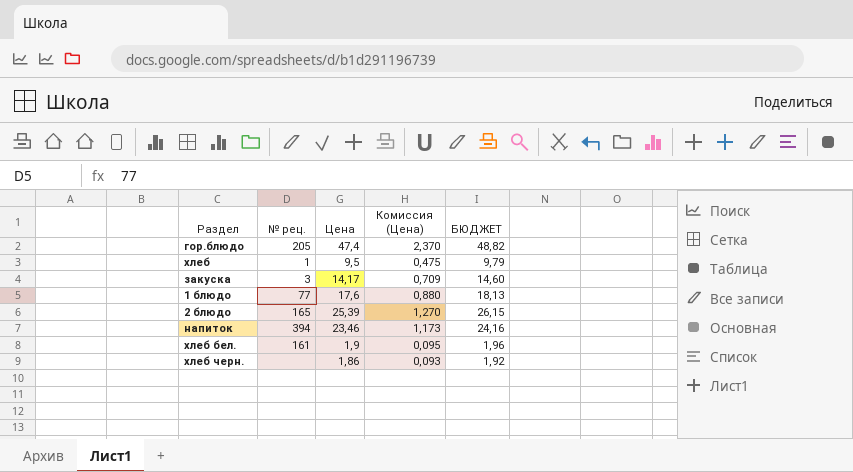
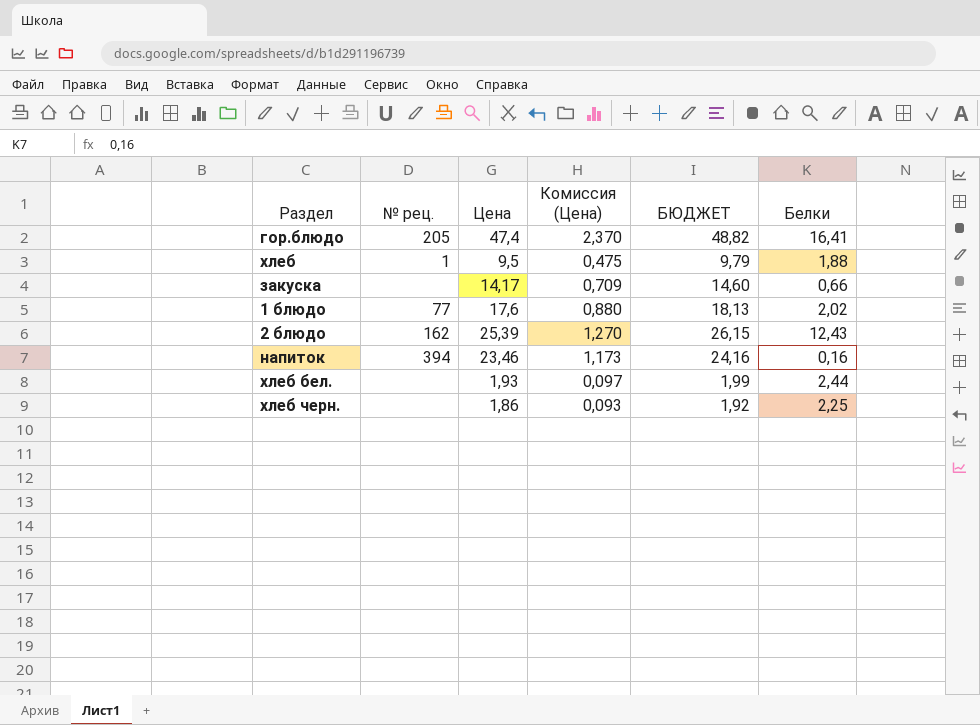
column Белки | position: none -> 6
закуска | № рец.: 3 -> none
2 блюдо | № рец.: 165 -> 162
хлеб бел. | № рец.: 161 -> none
хлеб бел. | Цена: 1,9 -> 1,93
хлеб бел. | Комиссия (Цена): 0,095 -> 0,097
хлеб бел. | БЮДЖЕТ: 1,96 -> 1,99

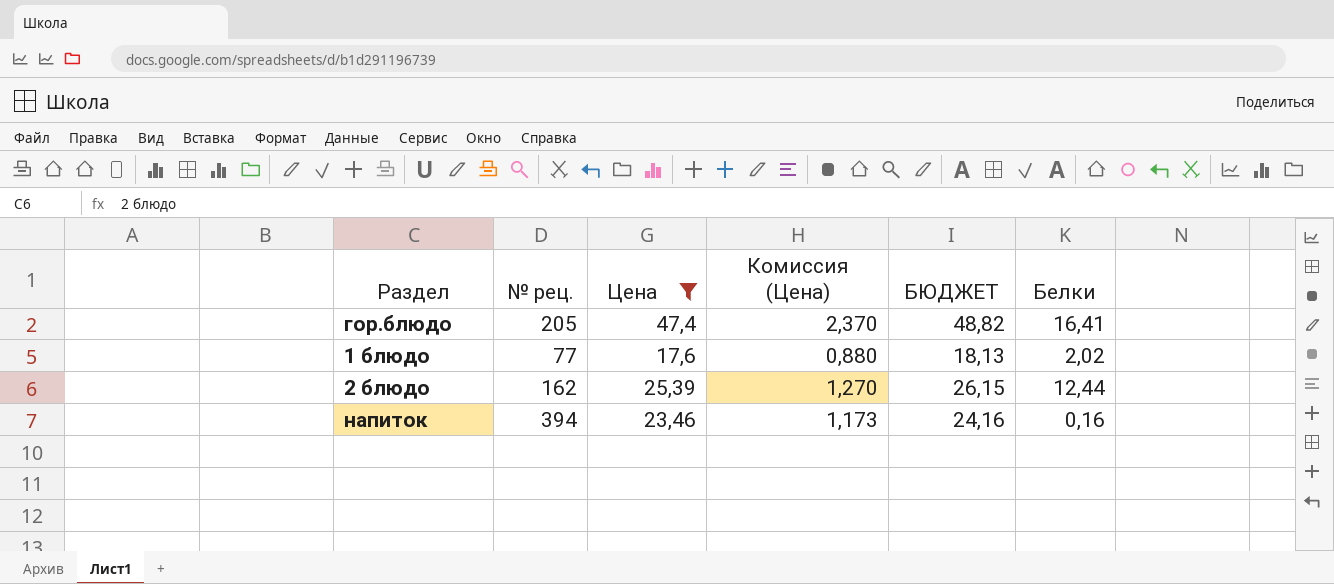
filter: none -> Цена >= 17,6
2 блюдо | Белки: 12,43 -> 12,44

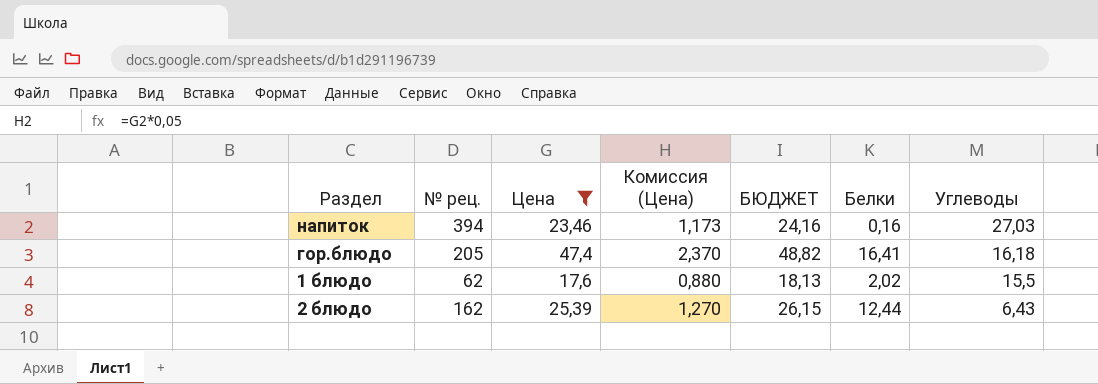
row order: none -> Углеводы descending
column Углеводы | position: none -> 7
1 блюдо | № рец.: 77 -> 62

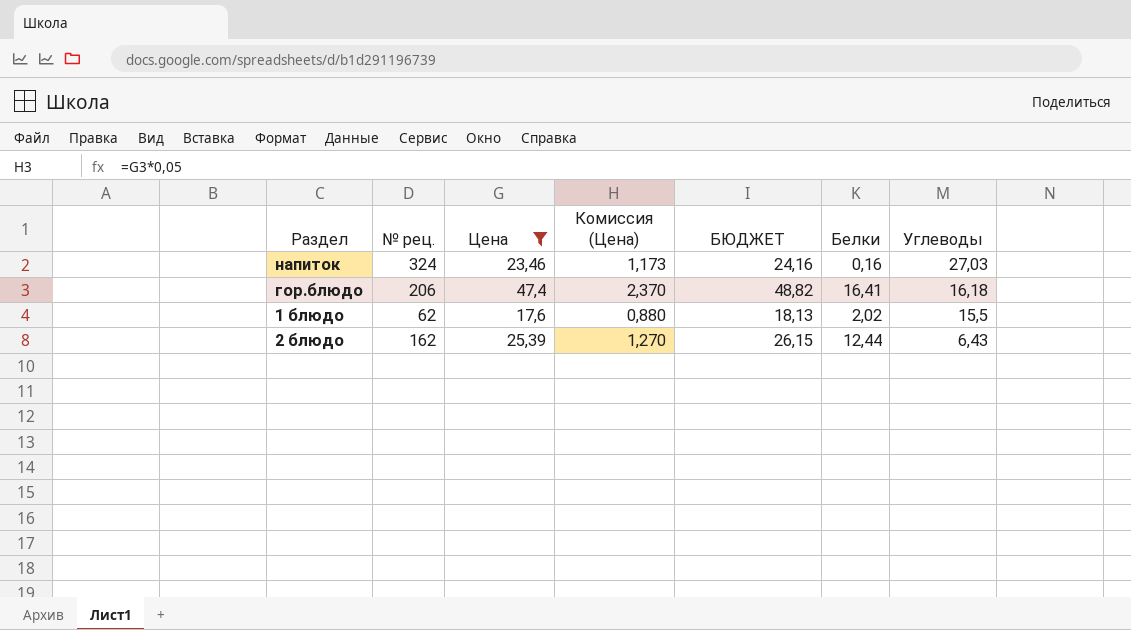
напиток | № рец.: 394 -> 324
гор.блюдо | № рец.: 205 -> 206

